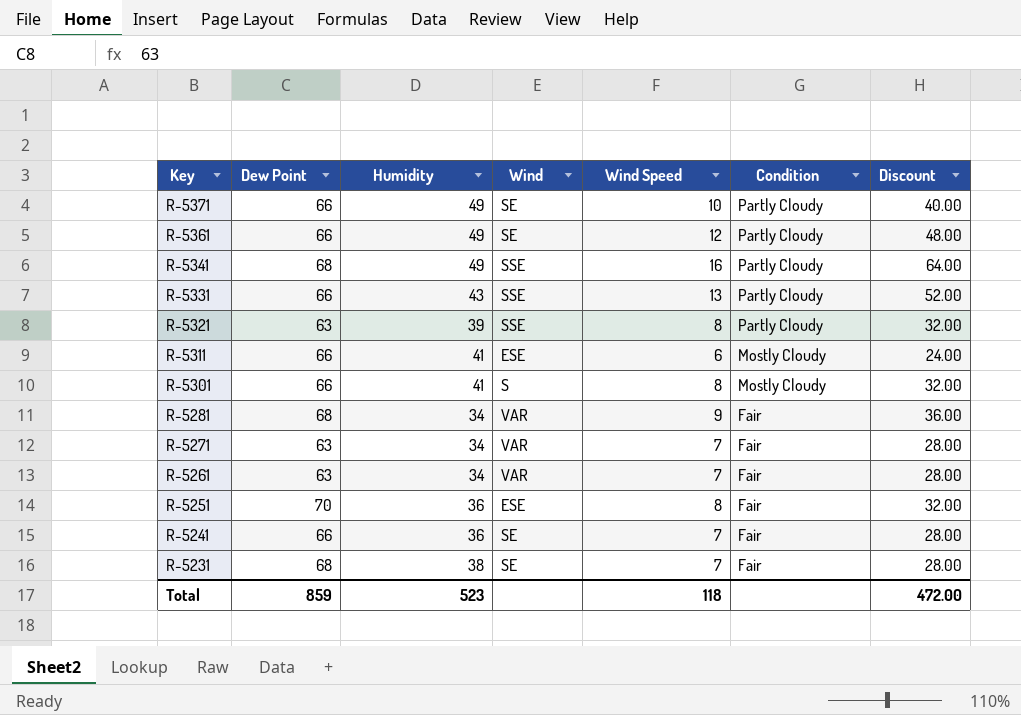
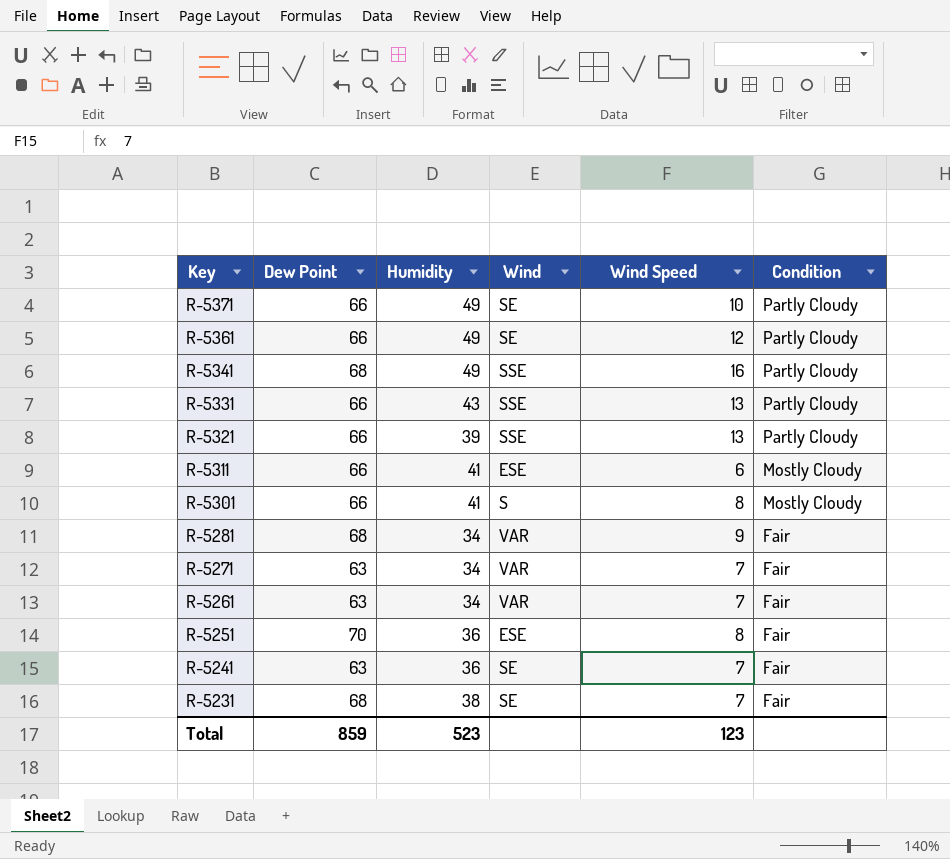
column Discount | formula: [Wind Speed] * 4 -> none
R-5321 | Dew Point: 63 -> 66
R-5321 | Wind Speed: 8 -> 13
R-5241 | Dew Point: 66 -> 63
Total | Wind Speed: 118 -> 123

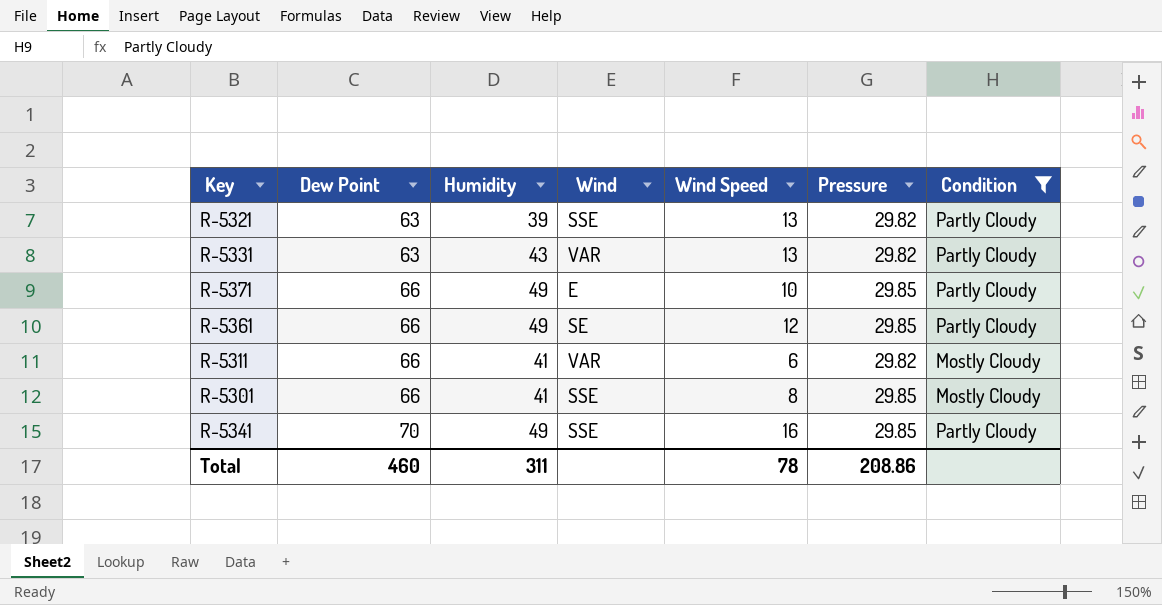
filter: none -> Condition != Fair
row order: Key descending -> Dew Point ascending
column Pressure | position: none -> 6
R-5321 | Dew Point: 66 -> 63
R-5331 | Dew Point: 66 -> 63
R-5331 | Wind: SSE -> VAR
R-5371 | Wind: SE -> E
R-5311 | Wind: ESE -> VAR
R-5301 | Wind: S -> SSE
R-5341 | Dew Point: 68 -> 70
Total | Dew Point: 859 -> 460
Total | Humidity: 523 -> 311
Total | Wind Speed: 123 -> 78

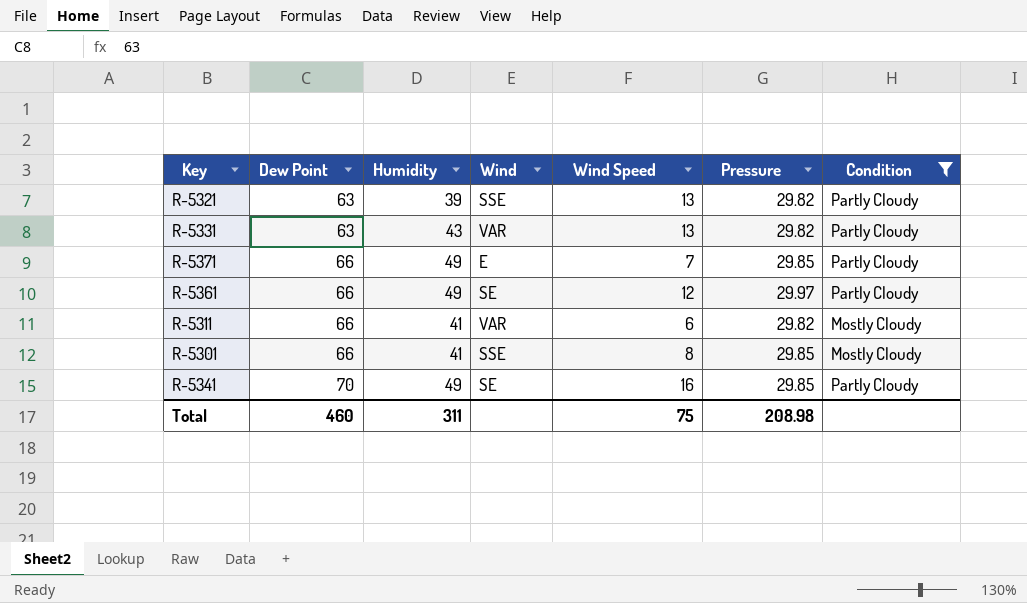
R-5371 | Wind Speed: 10 -> 7
R-5361 | Pressure: 29.85 -> 29.97
R-5341 | Wind: SSE -> SE
Total | Wind Speed: 78 -> 75
Total | Pressure: 208.86 -> 208.98

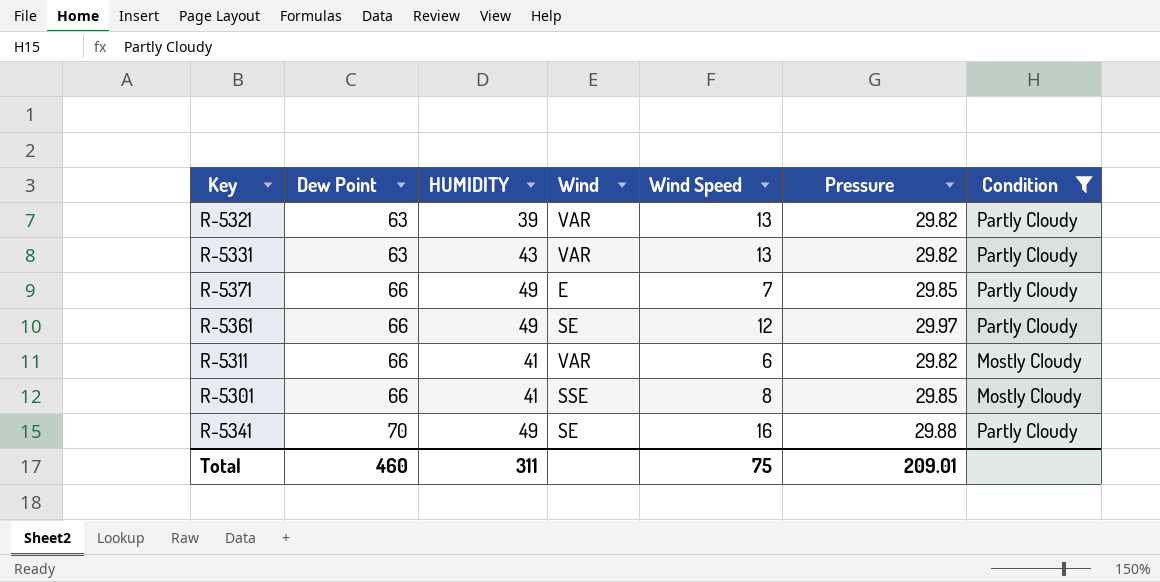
column name: Humidity -> HUMIDITY
R-5321 | Wind: SSE -> VAR
R-5341 | Pressure: 29.85 -> 29.88
Total | Pressure: 208.98 -> 209.01

